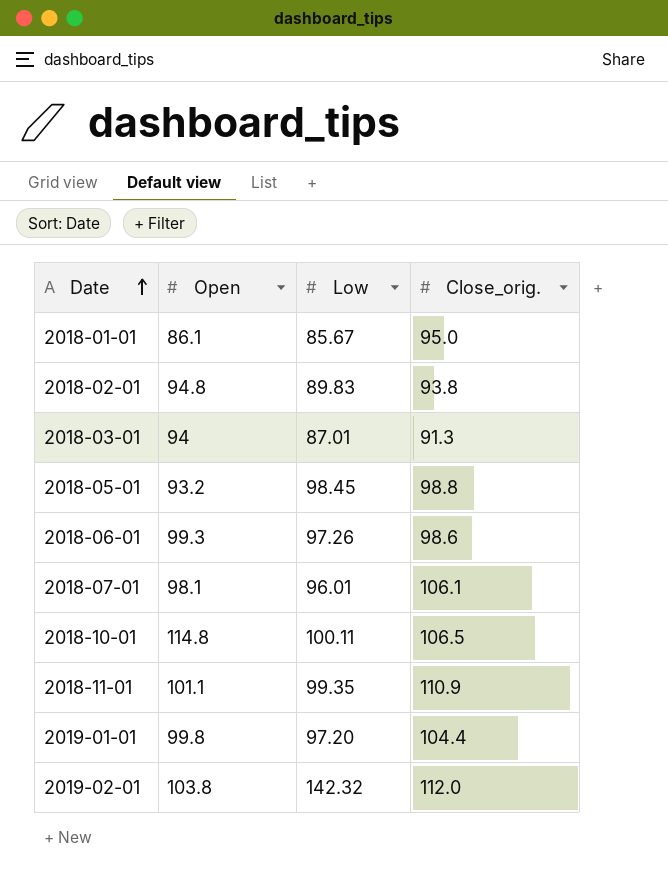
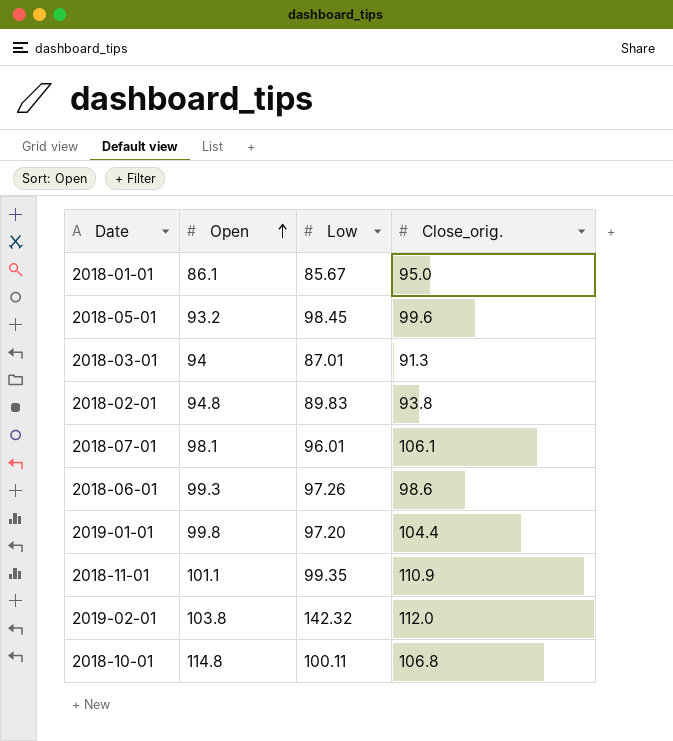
row order: Date ascending -> Open ascending
2018-05-01 | Close_orig.: 98.8 -> 99.6
2018-10-01 | Close_orig.: 106.5 -> 106.8

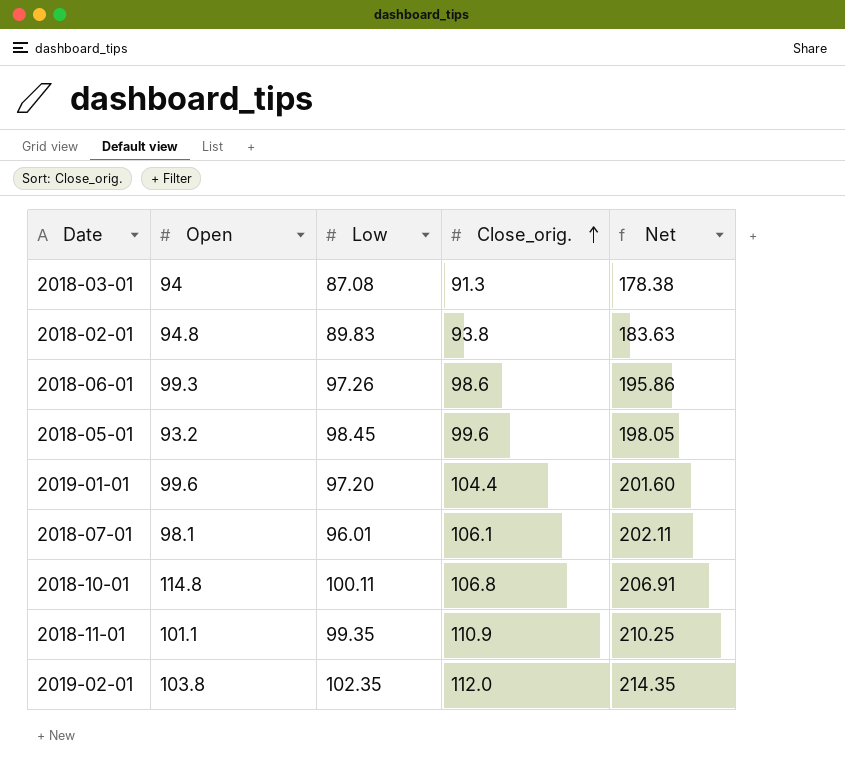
row order: Open ascending -> Close_orig. ascending
column Net | formula: none -> [Low] + [Close_orig.]
row 2018-01-01: 86.1 | 85.67 | 95.0 -> none
2018-03-01 | Low: 87.01 -> 87.08
2019-01-01 | Open: 99.8 -> 99.6
2019-02-01 | Low: 142.32 -> 102.35

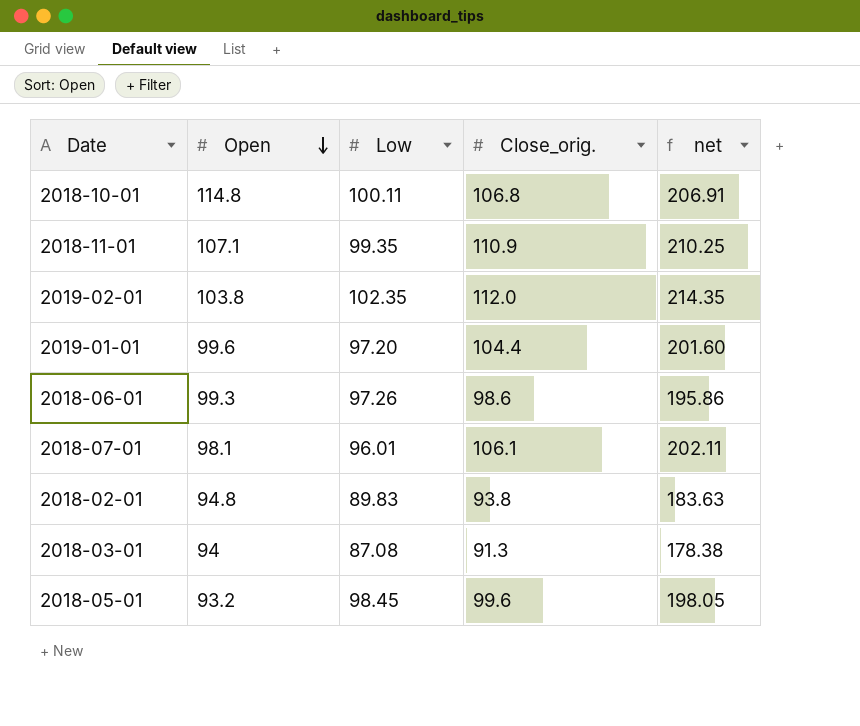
row order: Close_orig. ascending -> Open descending
column name: Net -> net
2018-11-01 | Open: 101.1 -> 107.1

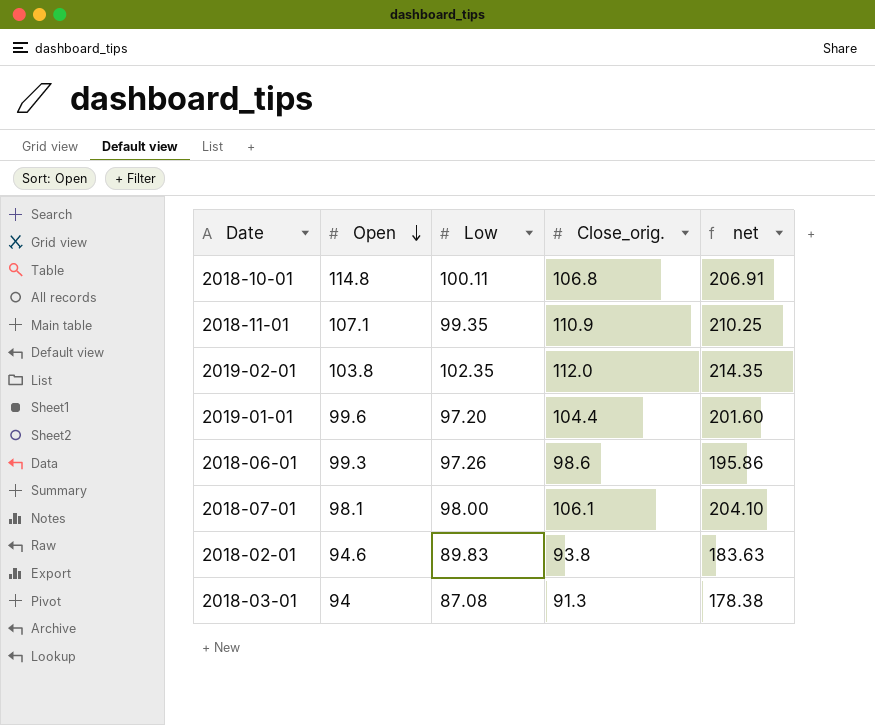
row 2018-05-01: 93.2 | 98.45 | 99.6 | 198.05 -> none
2018-07-01 | Low: 96.01 -> 98.00
2018-07-01 | net: 202.11 -> 204.10
2018-02-01 | Open: 94.8 -> 94.6

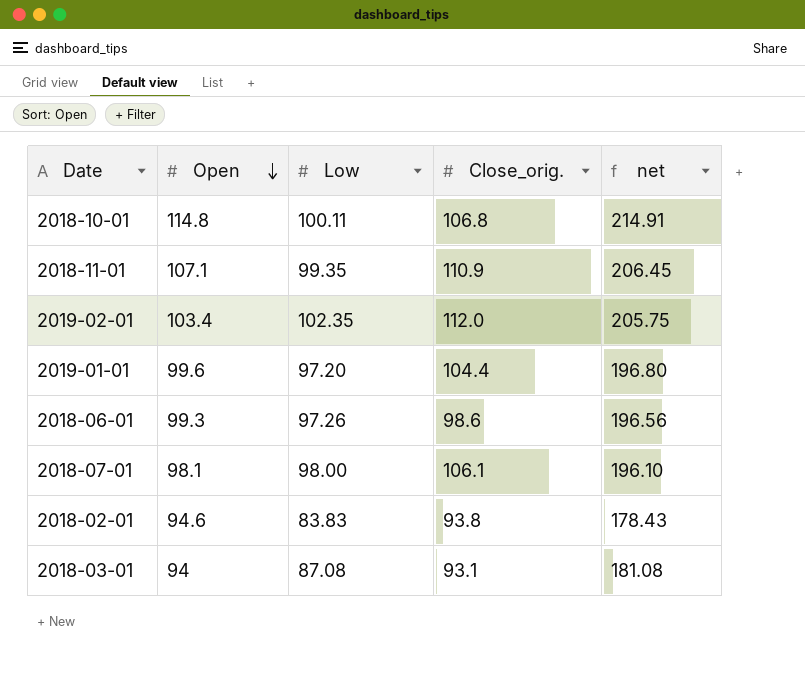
column net | formula: [Low] + [Close_orig.] -> [Open] + [Low]
2019-02-01 | Open: 103.8 -> 103.4
2018-02-01 | Low: 89.83 -> 83.83
2018-03-01 | Close_orig.: 91.3 -> 93.1

